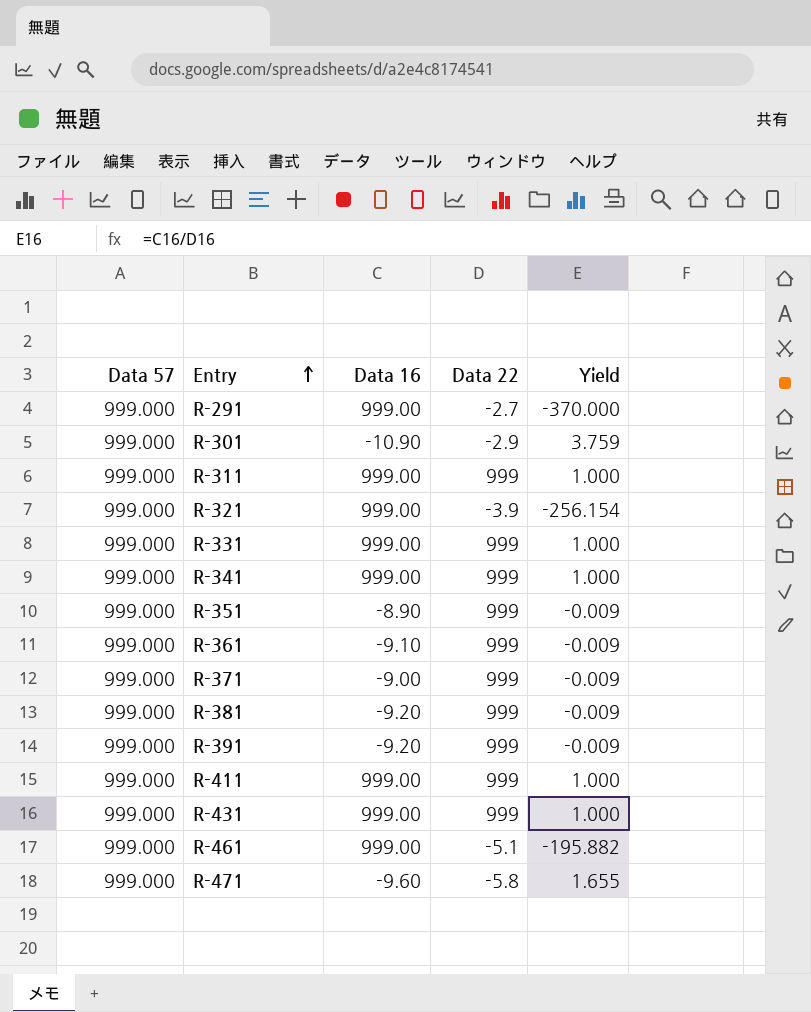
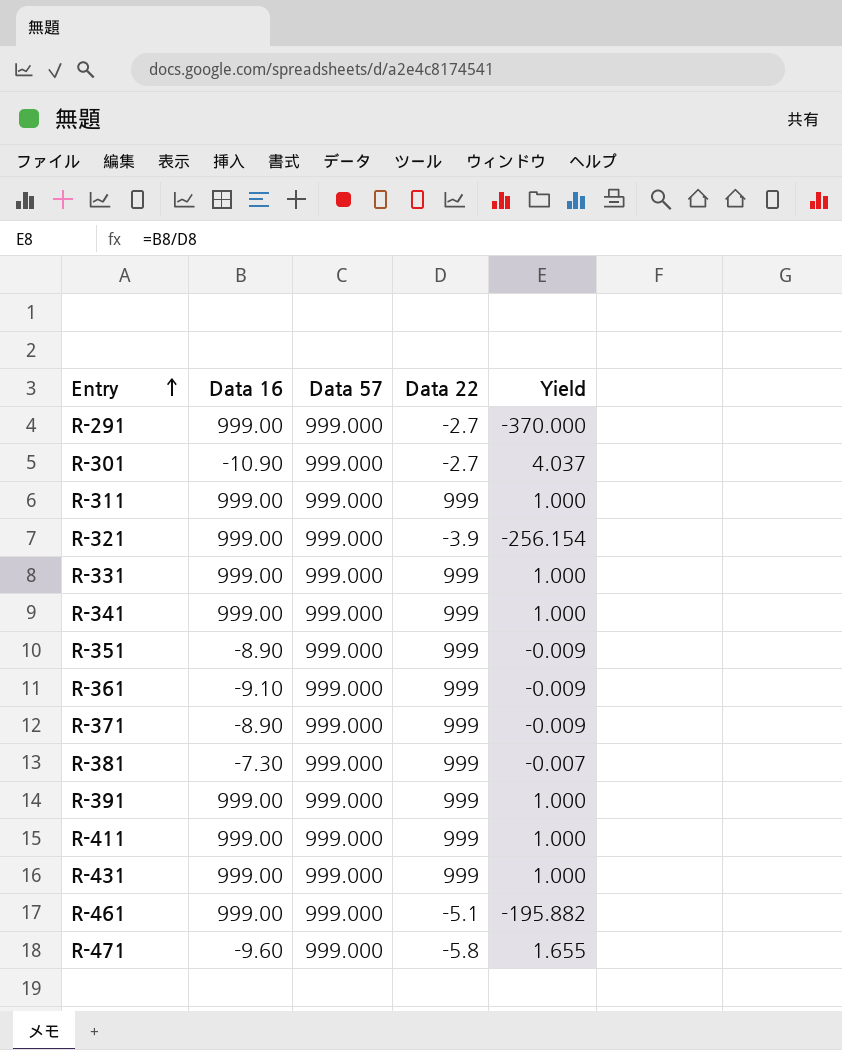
column Data 57 | position: 1 -> 3
R-301 | Data 22: -2.9 -> -2.7
R-301 | Yield: 3.759 -> 4.037
R-371 | Data 16: -9.00 -> -8.90
R-381 | Data 16: -9.20 -> -7.30
R-381 | Yield: -0.009 -> -0.007
R-391 | Data 16: -9.20 -> 999.00
R-391 | Yield: -0.009 -> 1.000

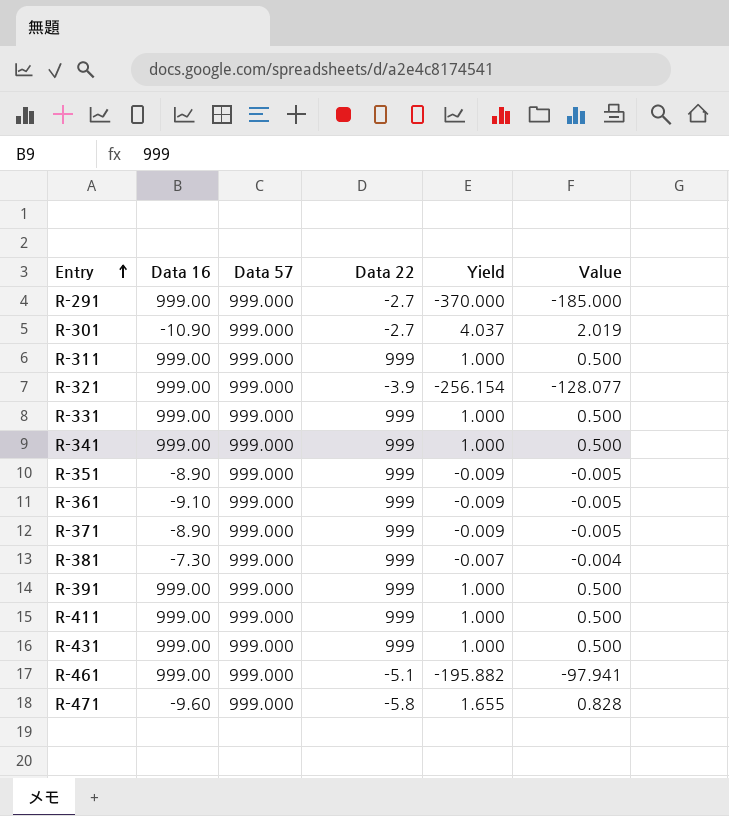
column Value | formula: none -> [Yield] * 0.5

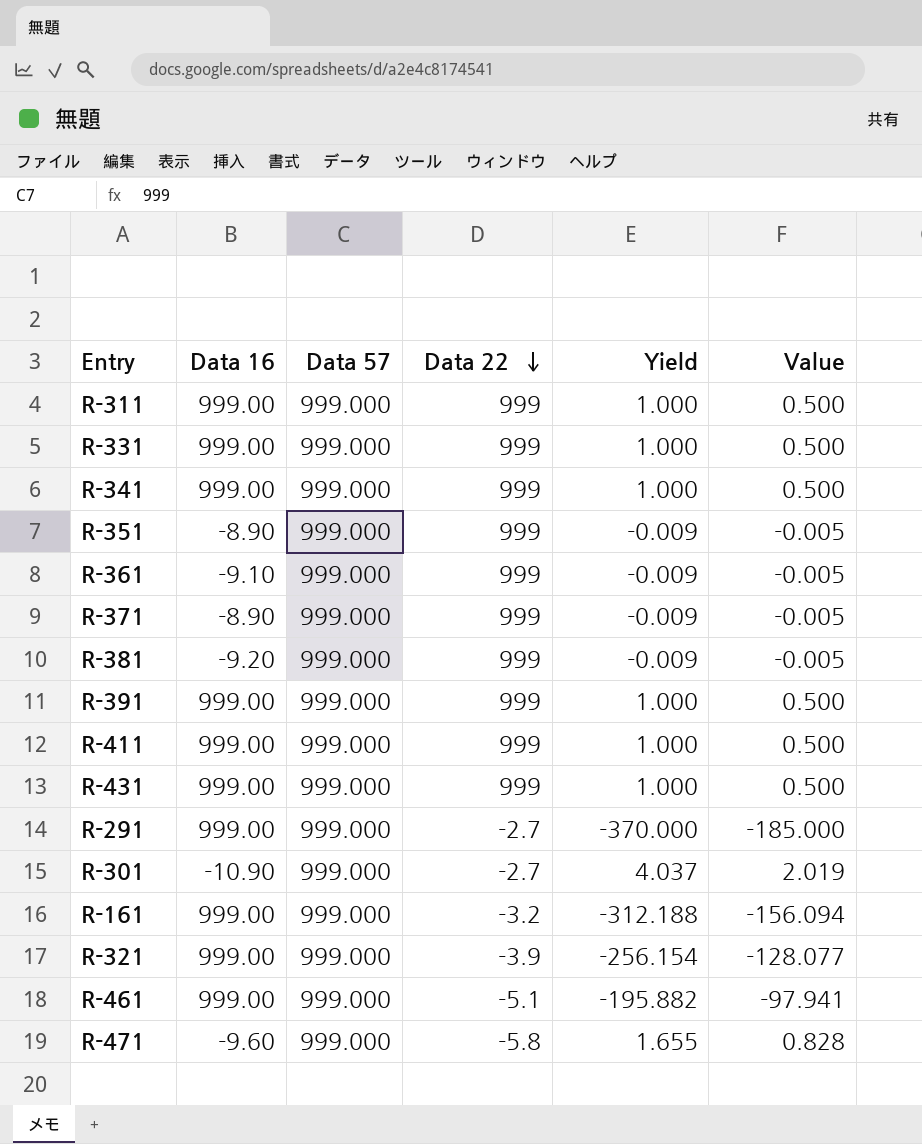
row order: Entry ascending -> Data 22 descending
R-381 | Data 16: -7.30 -> -9.20
R-381 | Yield: -0.007 -> -0.009
R-381 | Value: -0.004 -> -0.005
row R-161: none -> 999.00 | 999.000 | -3.2 | -312.188 | -156.094

